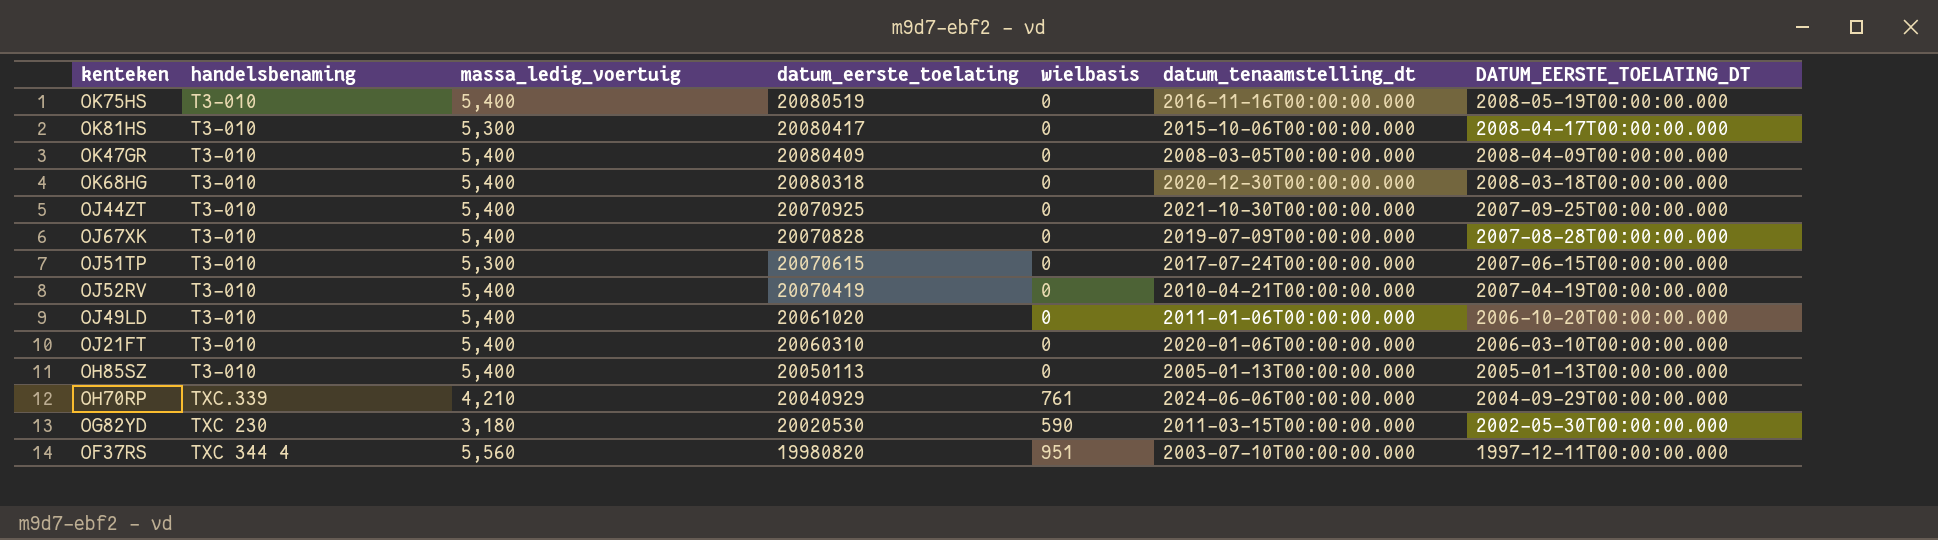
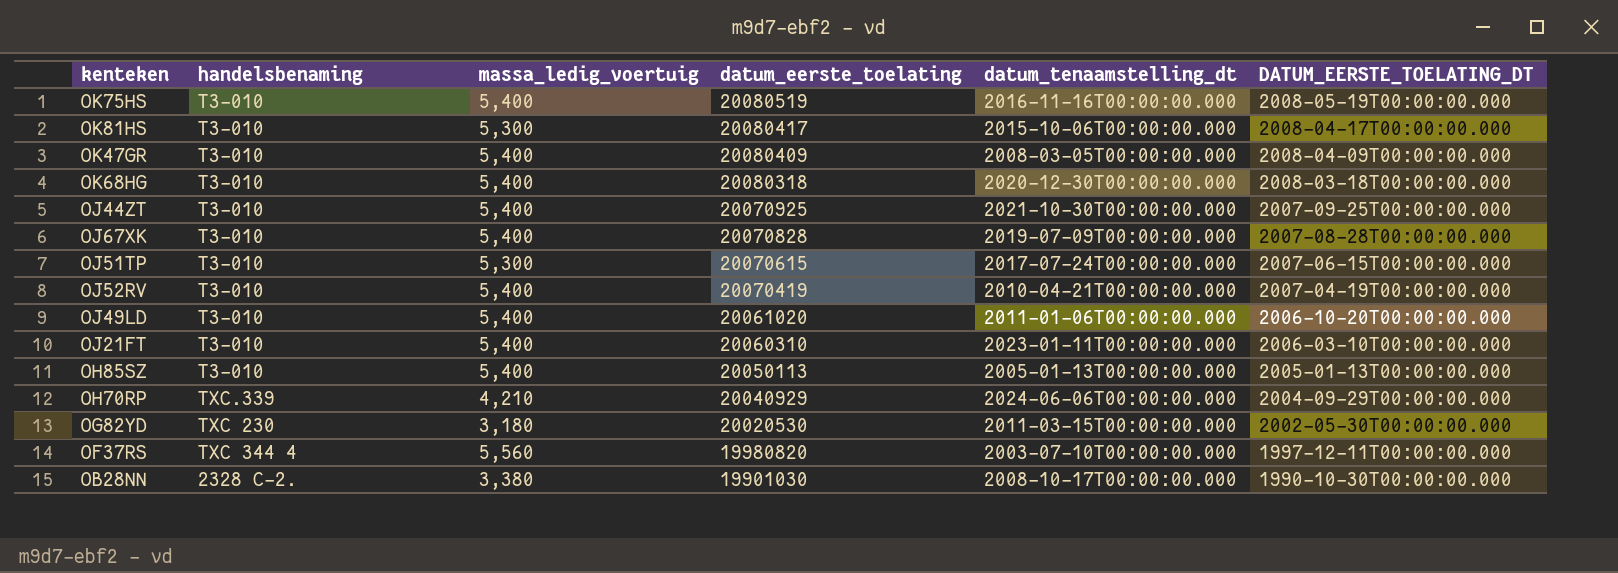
column wielbasis | position: 5 -> none
OJ21FT | datum_tenaamstelling_dt: 2020-01-06T00:00:00.000 -> 2023-01-11T00:00:00.000
row OB28NN: none -> 2328 C-2. | 3,380 | 19901030 | 2008-10-17T00:00:00.000 | 1990-10-30T00:00:00.000

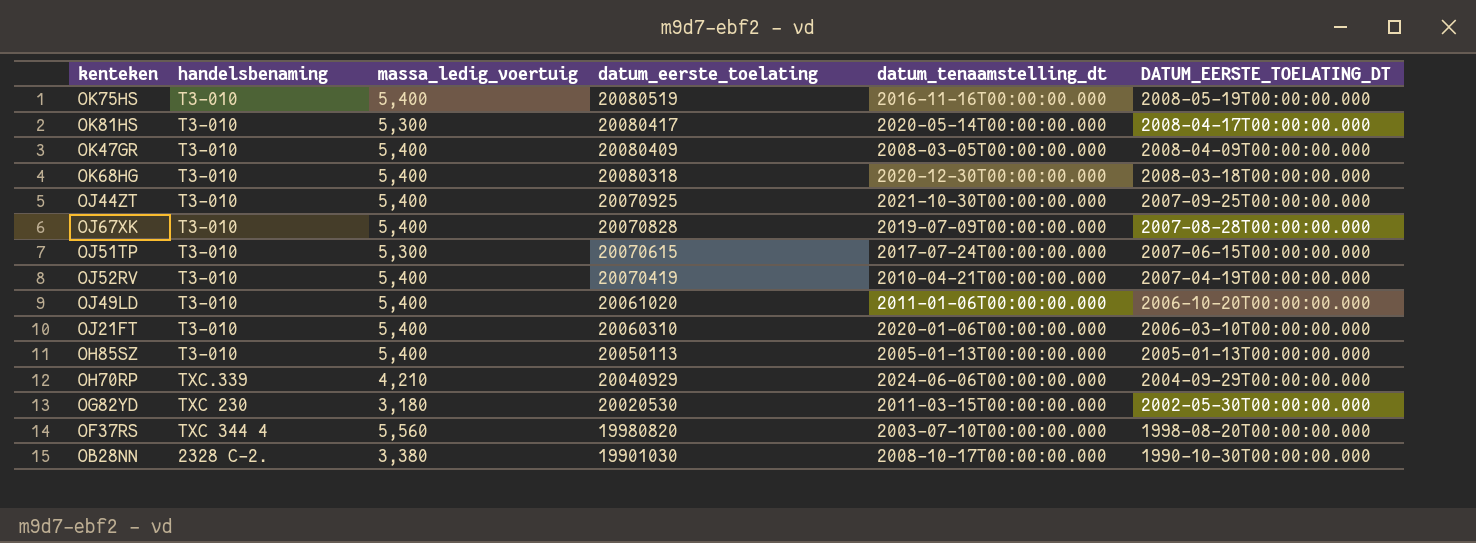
OK81HS | datum_tenaamstelling_dt: 2015-10-06T00:00:00.000 -> 2020-05-14T00:00:00.000
OJ21FT | datum_tenaamstelling_dt: 2023-01-11T00:00:00.000 -> 2020-01-06T00:00:00.000
OF37RS | DATUM_EERSTE_TOELATING_DT: 1997-12-11T00:00:00.000 -> 1998-08-20T00:00:00.000

